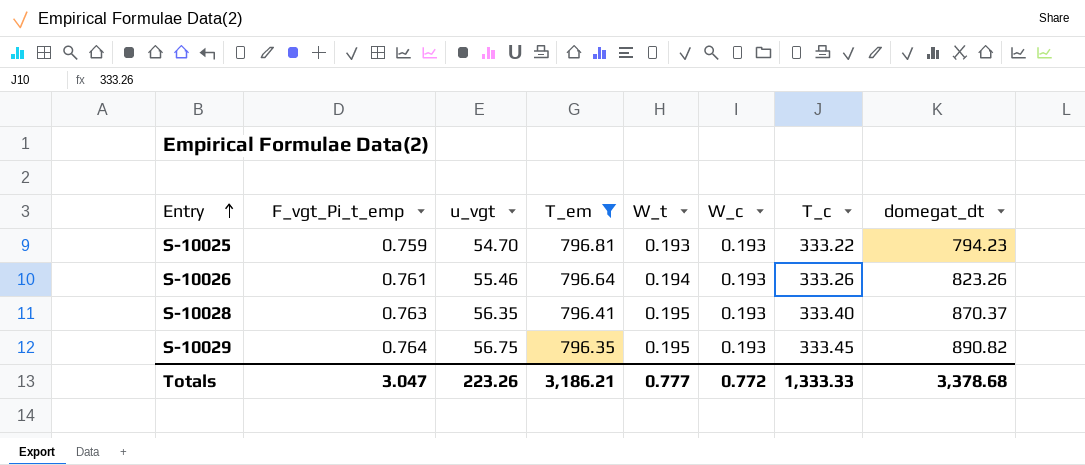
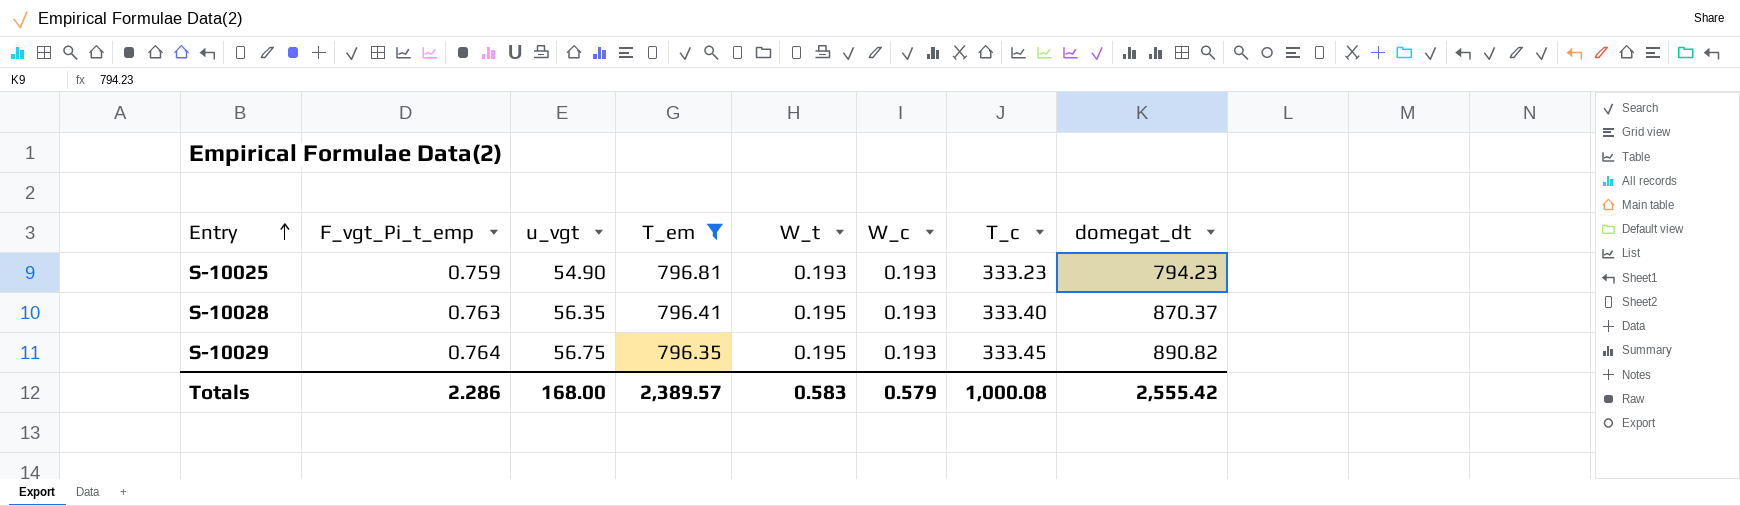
row S-10026: 0.761 | 55.46 | 796.64 | 0.194 | 0.193 | 333.26 | 823.26 -> none
S-10025 | u_vgt: 54.70 -> 54.90
S-10025 | T_c: 333.22 -> 333.23
Totals | F_vgt_Pi_t_emp: 3.047 -> 2.286
Totals | u_vgt: 223.26 -> 168.00
Totals | T_em: 3,186.21 -> 2,389.57
Totals | W_t: 0.777 -> 0.583
Totals | W_c: 0.772 -> 0.579
Totals | T_c: 1,333.33 -> 1,000.08
Totals | domegat_dt: 3,378.68 -> 2,555.42

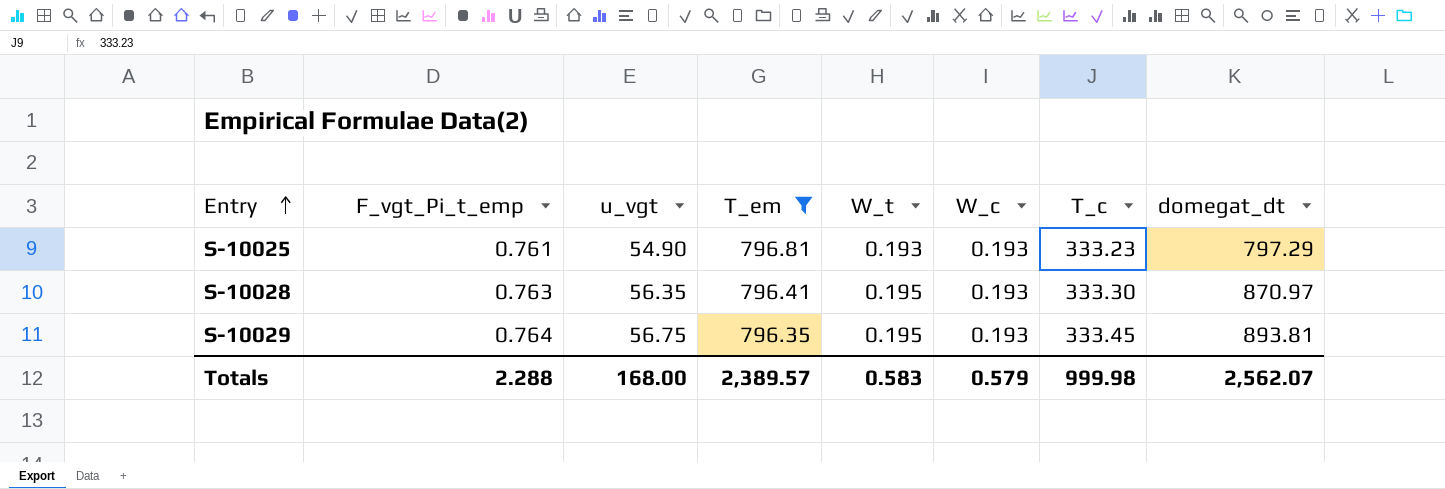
S-10025 | F_vgt_Pi_t_emp: 0.759 -> 0.761
S-10025 | domegat_dt: 794.23 -> 797.29
S-10028 | T_c: 333.40 -> 333.30
S-10028 | domegat_dt: 870.37 -> 870.97
S-10029 | domegat_dt: 890.82 -> 893.81
Totals | F_vgt_Pi_t_emp: 2.286 -> 2.288
Totals | T_c: 1,000.08 -> 999.98
Totals | domegat_dt: 2,555.42 -> 2,562.07

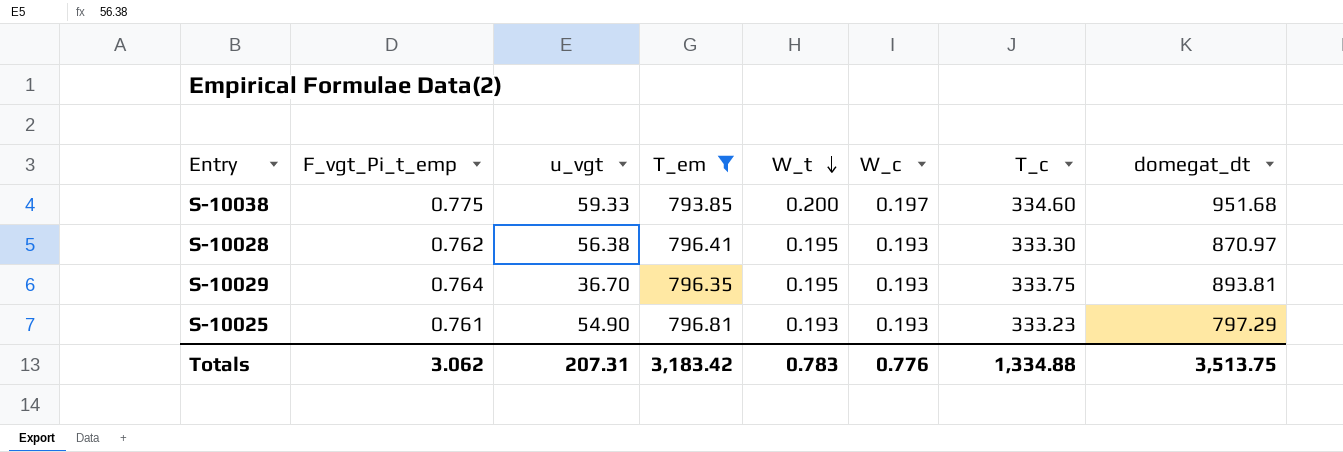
row order: Entry ascending -> W_t descending
row S-10038: none -> 0.775 | 59.33 | 793.85 | 0.200 | 0.197 | 334.60 | 951.68
S-10028 | F_vgt_Pi_t_emp: 0.763 -> 0.762
S-10028 | u_vgt: 56.35 -> 56.38
S-10029 | u_vgt: 56.75 -> 36.70
S-10029 | T_c: 333.45 -> 333.75
Totals | F_vgt_Pi_t_emp: 2.288 -> 3.062
Totals | u_vgt: 168.00 -> 207.31
Totals | T_em: 2,389.57 -> 3,183.42
Totals | W_t: 0.583 -> 0.783
Totals | W_c: 0.579 -> 0.776
Totals | T_c: 999.98 -> 1,334.88
Totals | domegat_dt: 2,562.07 -> 3,513.75

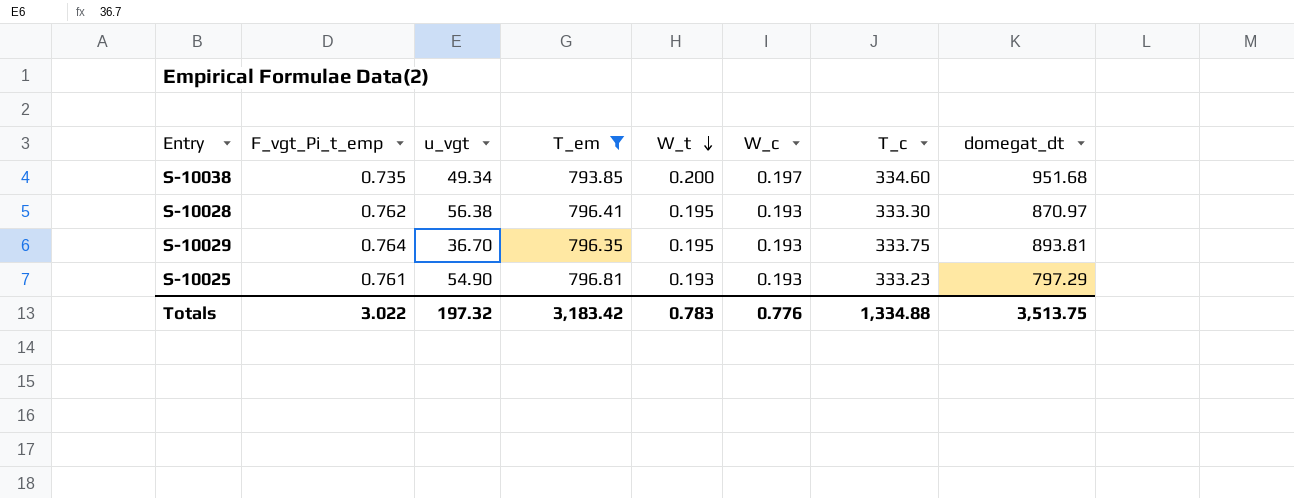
S-10038 | F_vgt_Pi_t_emp: 0.775 -> 0.735
S-10038 | u_vgt: 59.33 -> 49.34
Totals | F_vgt_Pi_t_emp: 3.062 -> 3.022
Totals | u_vgt: 207.31 -> 197.32

